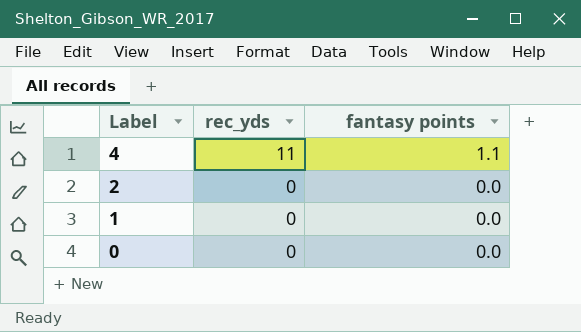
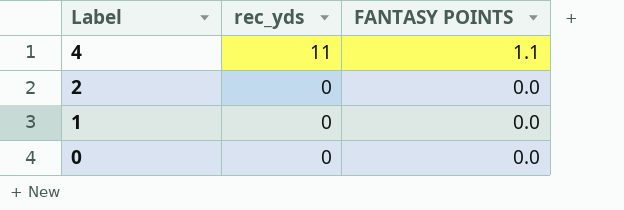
column name: fantasy points -> FANTASY POINTS

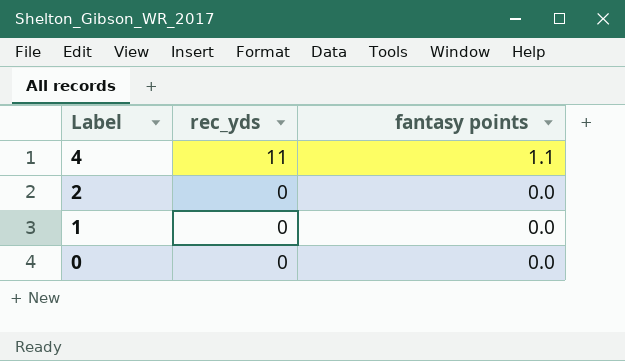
column name: FANTASY POINTS -> fantasy points

